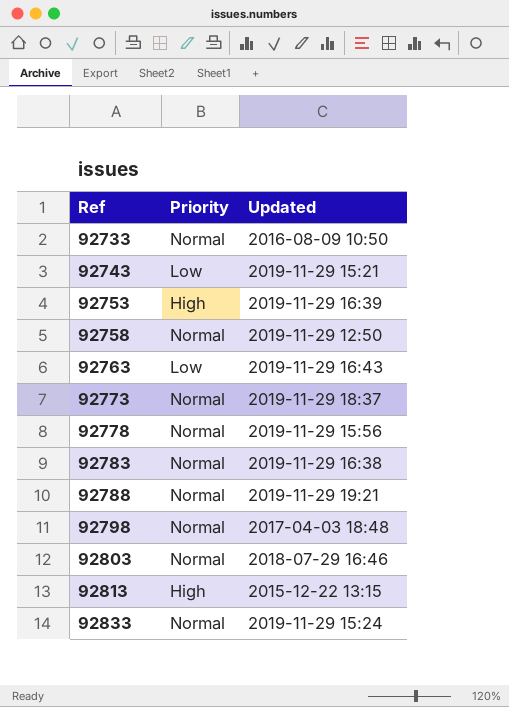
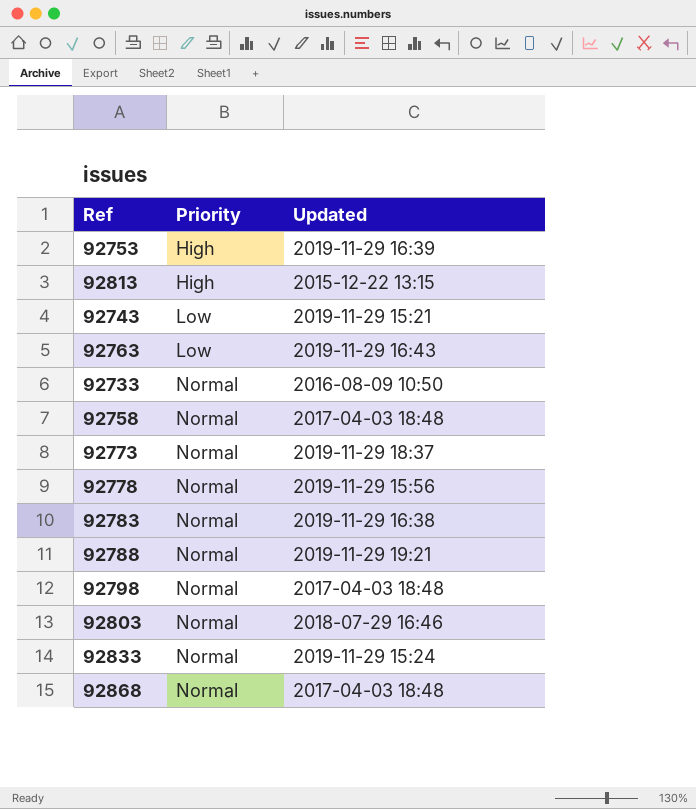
row order: Ref ascending -> Priority ascending
92758 | Updated: 2019-11-29 12:50 -> 2017-04-03 18:48
row 92868: none -> Normal | 2017-04-03 18:48

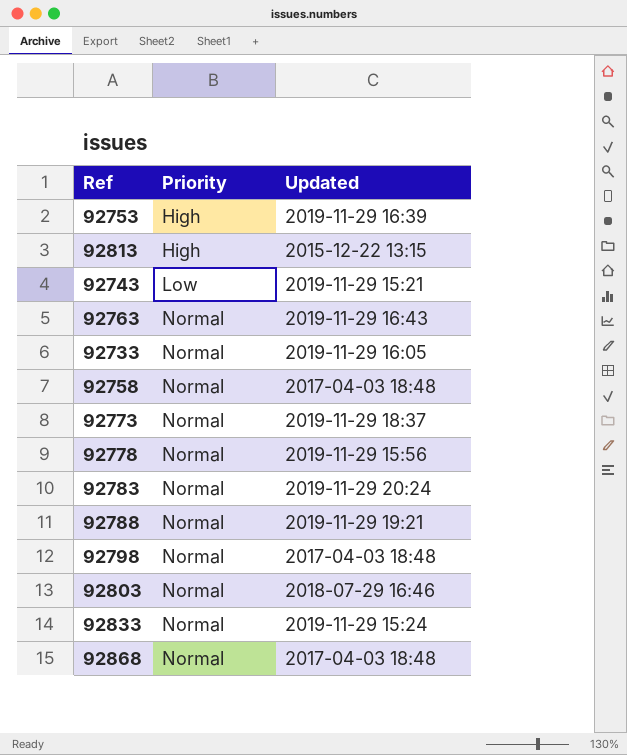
92763 | Priority: Low -> Normal
92733 | Updated: 2016-08-09 10:50 -> 2019-11-29 16:05
92783 | Updated: 2019-11-29 16:38 -> 2019-11-29 20:24

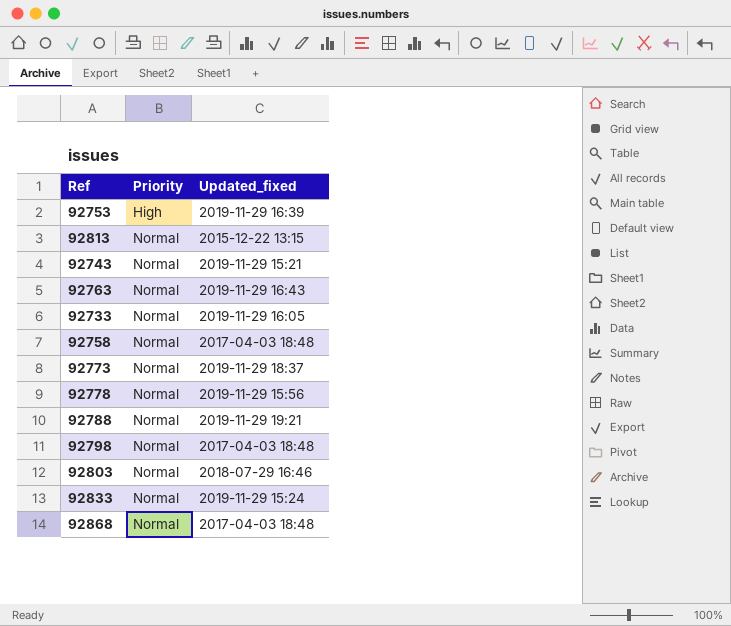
column name: Updated -> Updated_fixed
row 92783: Normal | 2019-11-29 20:24 -> none
92813 | Priority: High -> Normal
92743 | Priority: Low -> Normal

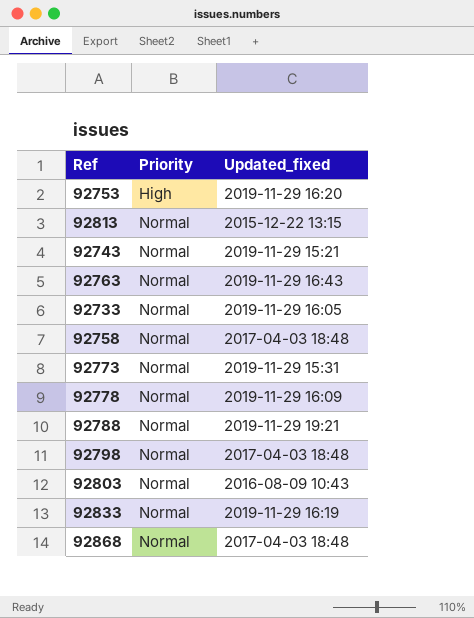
92753 | Updated_fixed: 2019-11-29 16:39 -> 2019-11-29 16:20
92773 | Updated_fixed: 2019-11-29 18:37 -> 2019-11-29 15:31
92778 | Updated_fixed: 2019-11-29 15:56 -> 2019-11-29 16:09
92803 | Updated_fixed: 2018-07-29 16:46 -> 2016-08-09 10:43
92833 | Updated_fixed: 2019-11-29 15:24 -> 2019-11-29 16:19

